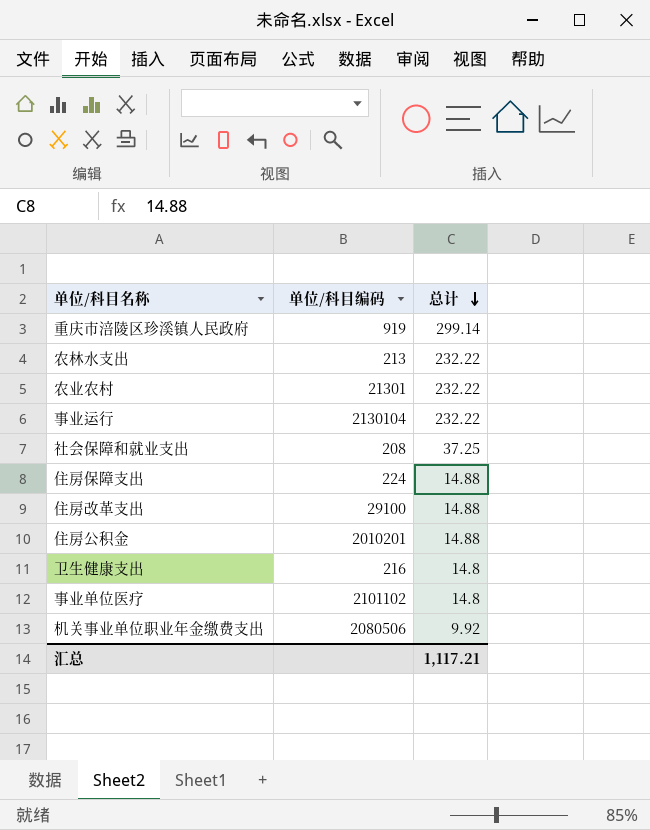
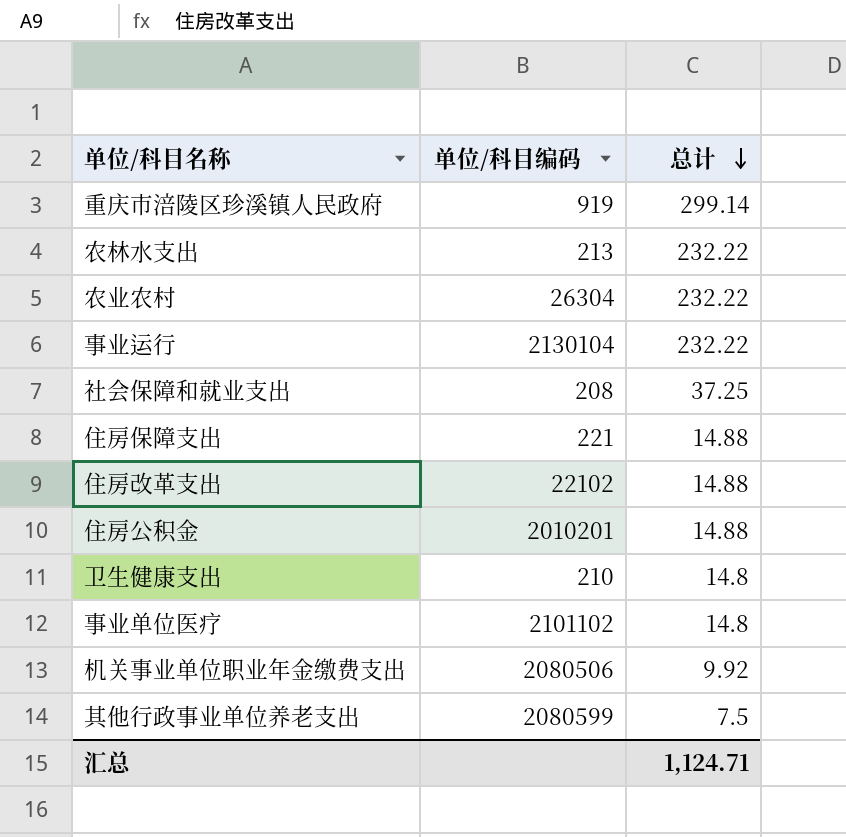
农业农村 | 单位/科目编码: 21301 -> 26304
住房保障支出 | 单位/科目编码: 224 -> 221
住房改革支出 | 单位/科目编码: 29100 -> 22102
卫生健康支出 | 单位/科目编码: 216 -> 210
row 其他行政事业单位养老支出: none -> 2080599 | 7.5
汇总 | 总计: 1,117.21 -> 1,124.71

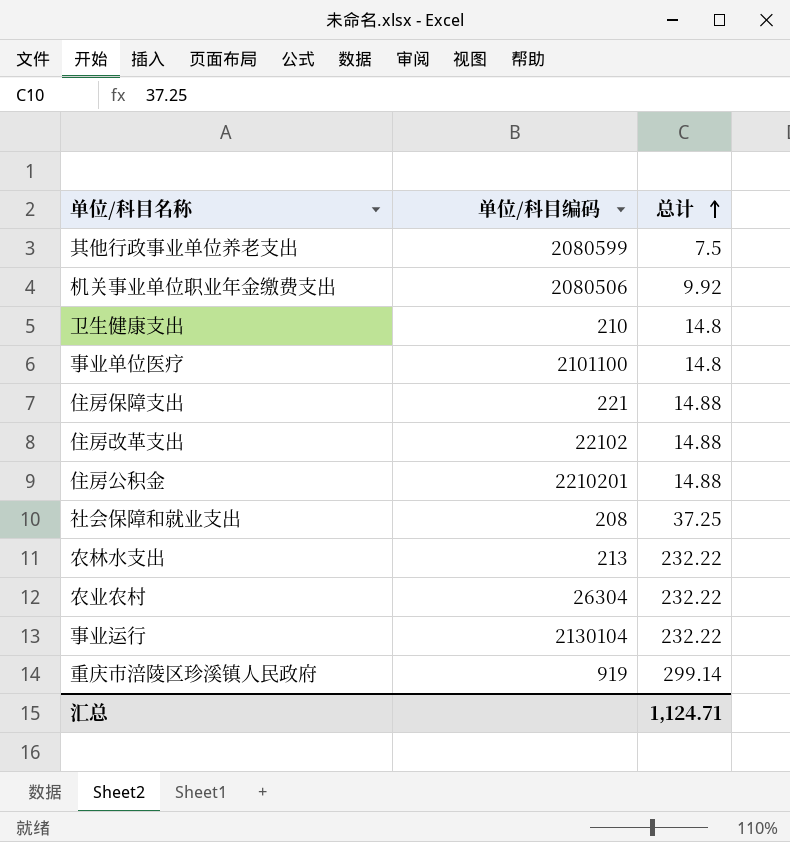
row order: 总计 descending -> 总计 ascending
事业单位医疗 | 单位/科目编码: 2101102 -> 2101100
住房公积金 | 单位/科目编码: 2010201 -> 2210201

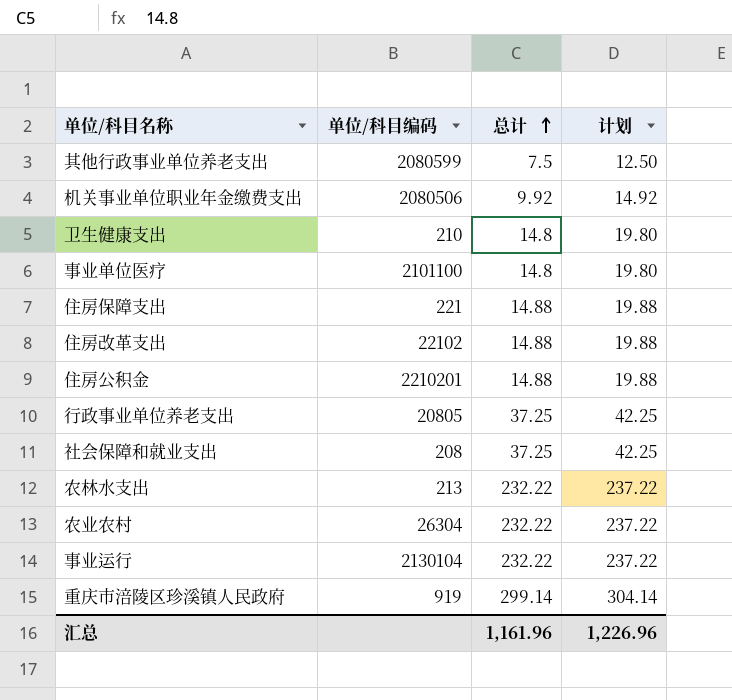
column 计划 | formula: none -> [总计] + 5
row 行政事业单位养老支出: none -> 20805 | 37.25 | 42.25
汇总 | 总计: 1,124.71 -> 1,161.96

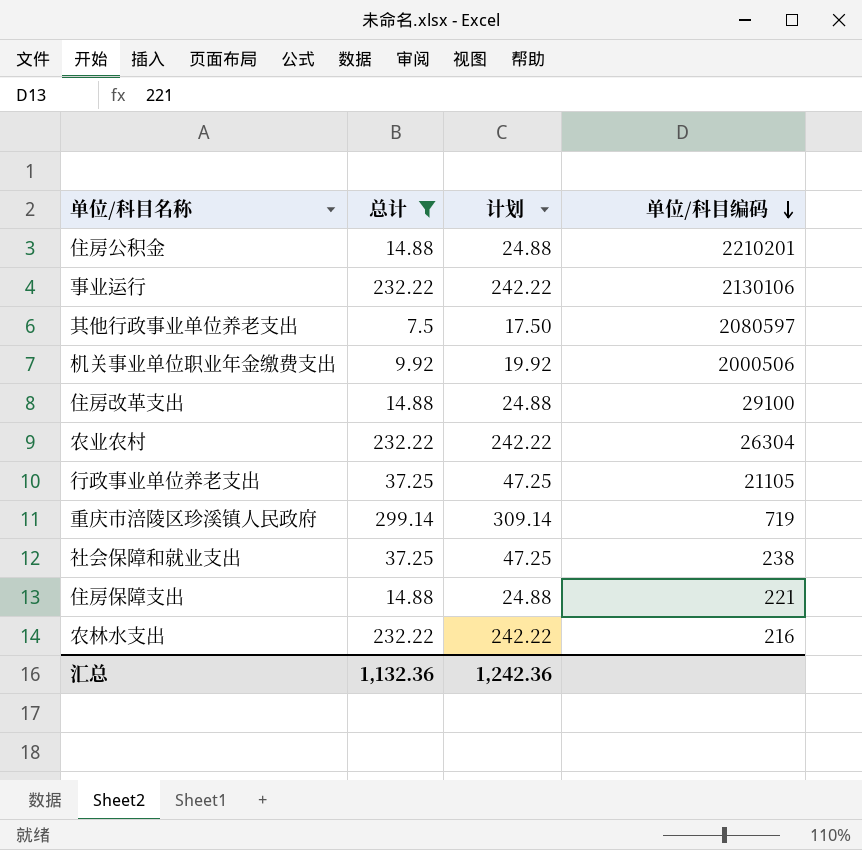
filter: none -> 总计 != 14.8
row order: 总计 ascending -> 单位/科目编码 descending
column 计划 | formula: [总计] + 5 -> [总计] + 10
column 单位/科目编码 | position: 2 -> 4
事业运行 | 单位/科目编码: 2130104 -> 2130106
其他行政事业单位养老支出 | 单位/科目编码: 2080599 -> 2080597
机关事业单位职业年金缴费支出 | 单位/科目编码: 2080506 -> 2000506
住房改革支出 | 单位/科目编码: 22102 -> 29100
行政事业单位养老支出 | 单位/科目编码: 20805 -> 21105
重庆市涪陵区珍溪镇人民政府 | 单位/科目编码: 919 -> 719
社会保障和就业支出 | 单位/科目编码: 208 -> 238
农林水支出 | 单位/科目编码: 213 -> 216
汇总 | 总计: 1,161.96 -> 1,132.36
汇总 | 计划: 1,226.96 -> 1,242.36

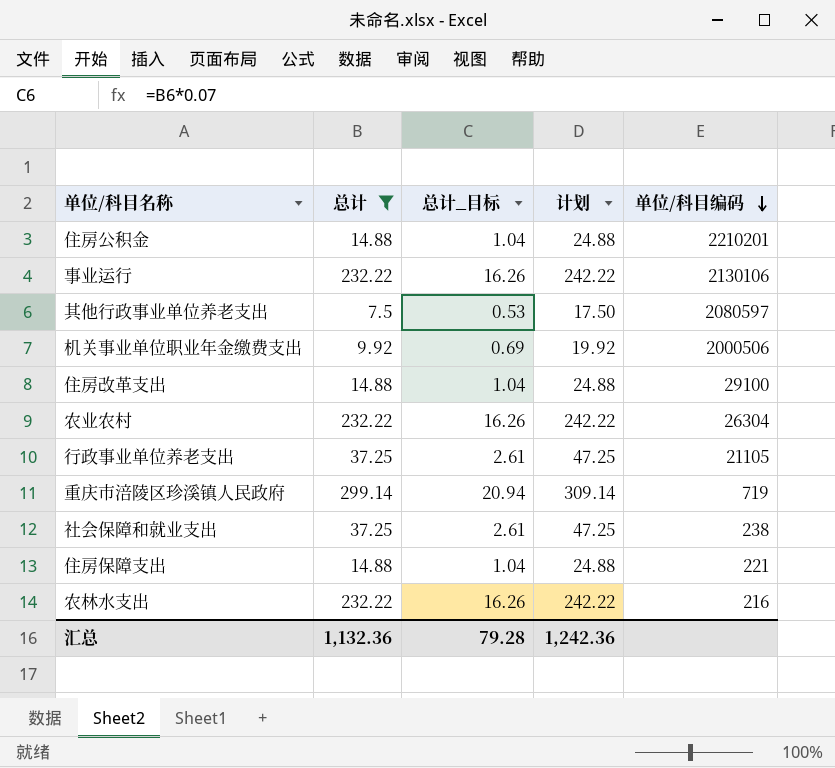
column 总计_目标 | formula: none -> [总计] * 0.07

